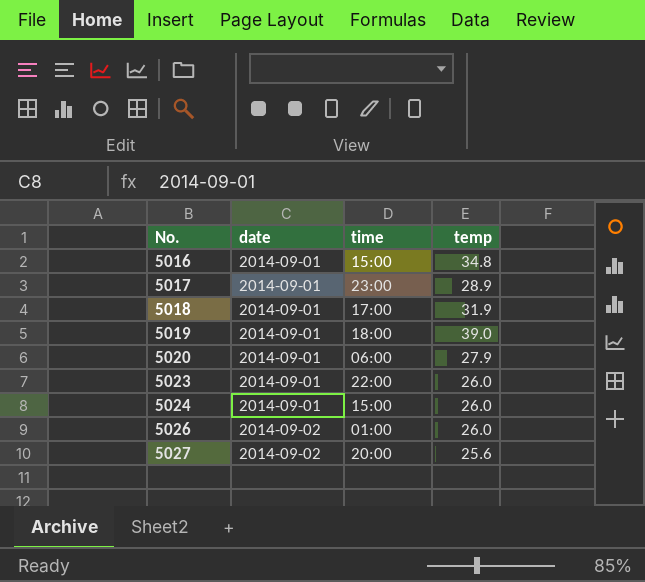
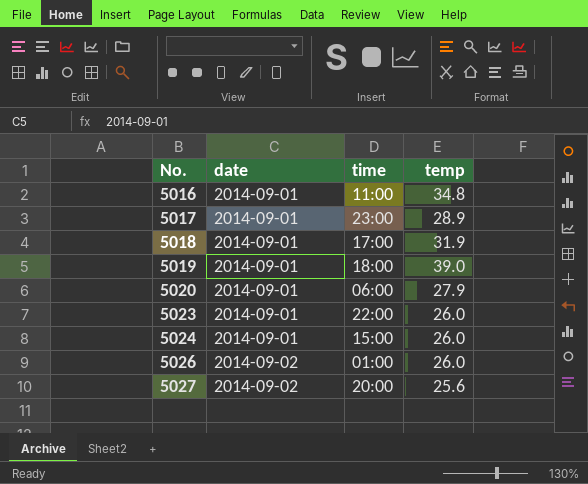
5016 | time: 15:00 -> 11:00

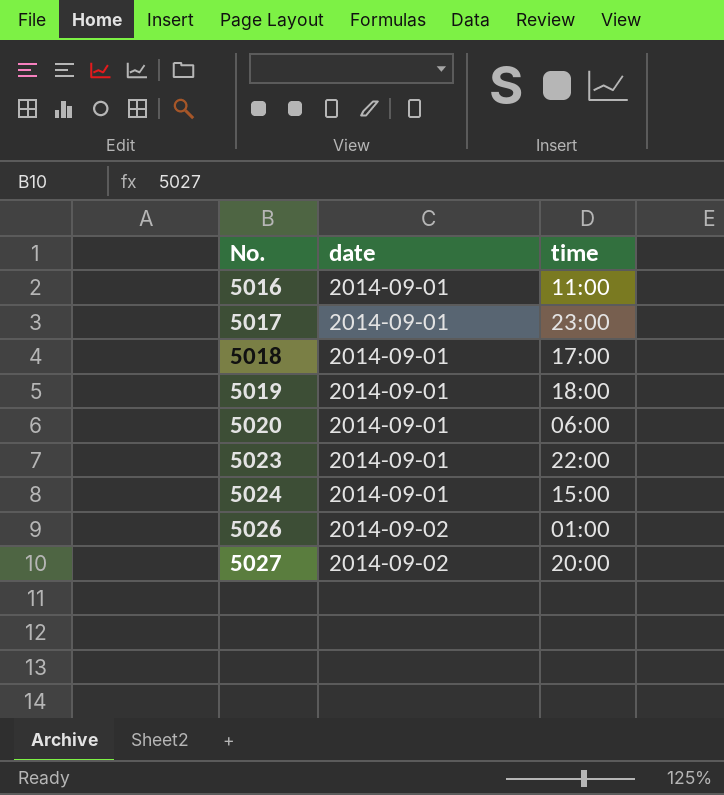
column temp | position: 4 -> none

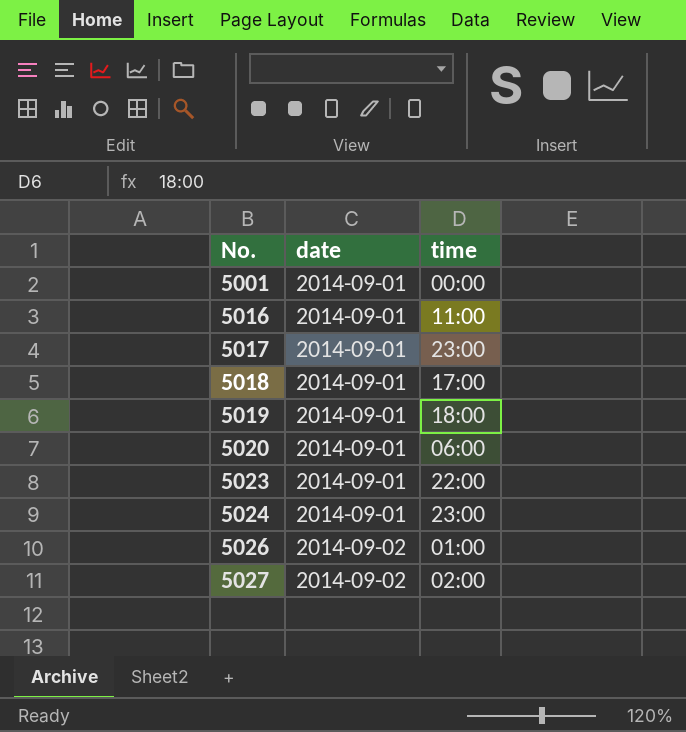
row 5001: none -> 2014-09-01 | 00:00
5024 | time: 15:00 -> 23:00
5027 | time: 20:00 -> 02:00

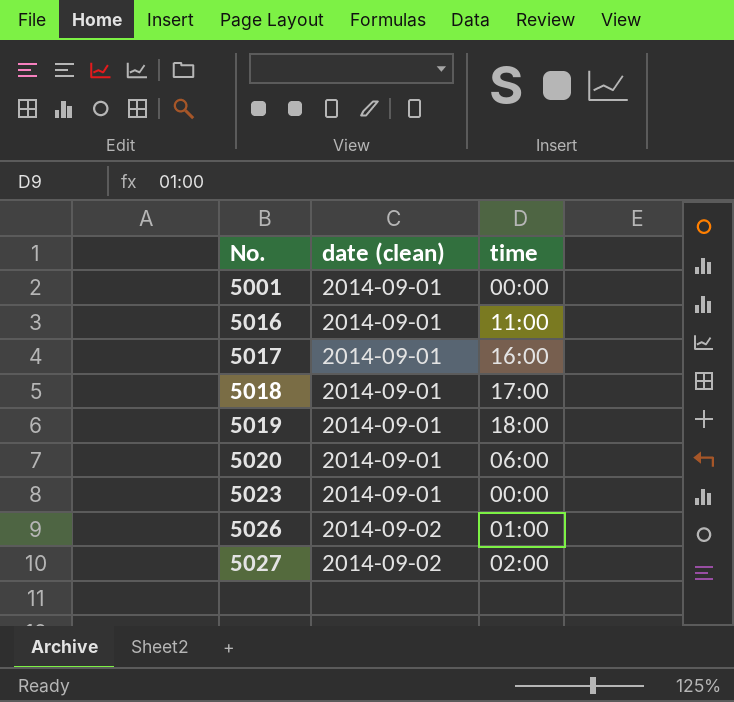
column name: date -> date (clean)
row 5024: 2014-09-01 | 23:00 -> none
5017 | time: 23:00 -> 16:00
5023 | time: 22:00 -> 00:00

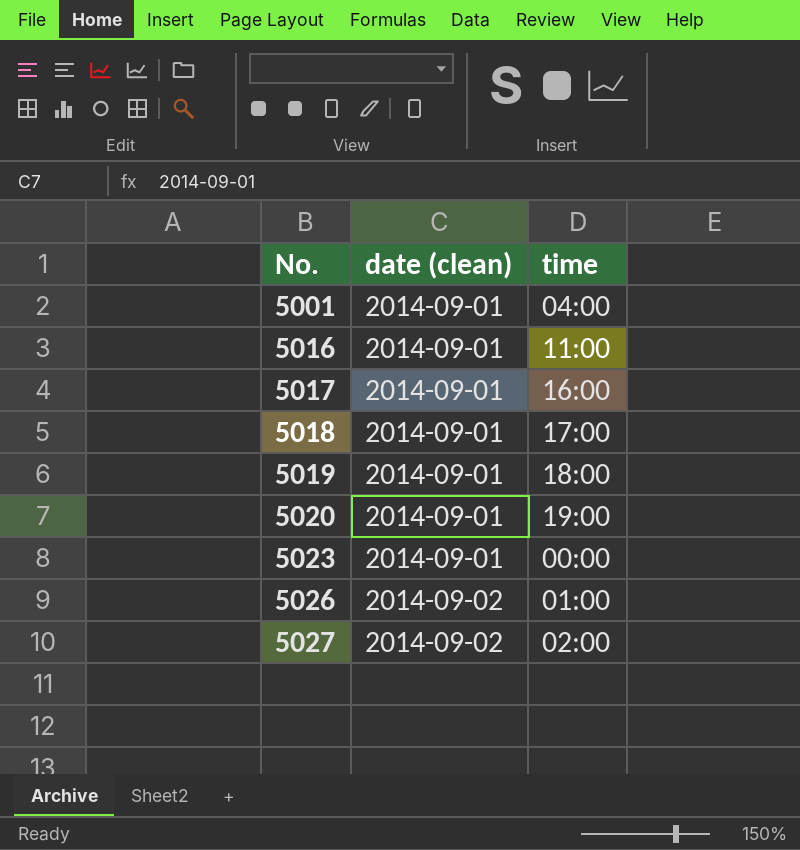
5001 | time: 00:00 -> 04:00
5020 | time: 06:00 -> 19:00

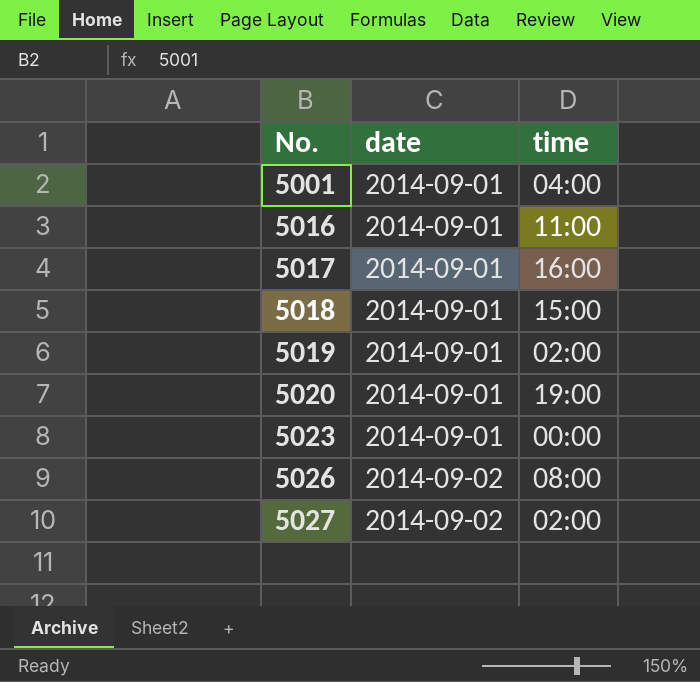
column name: date (clean) -> date
5018 | time: 17:00 -> 15:00
5019 | time: 18:00 -> 02:00
5026 | time: 01:00 -> 08:00

